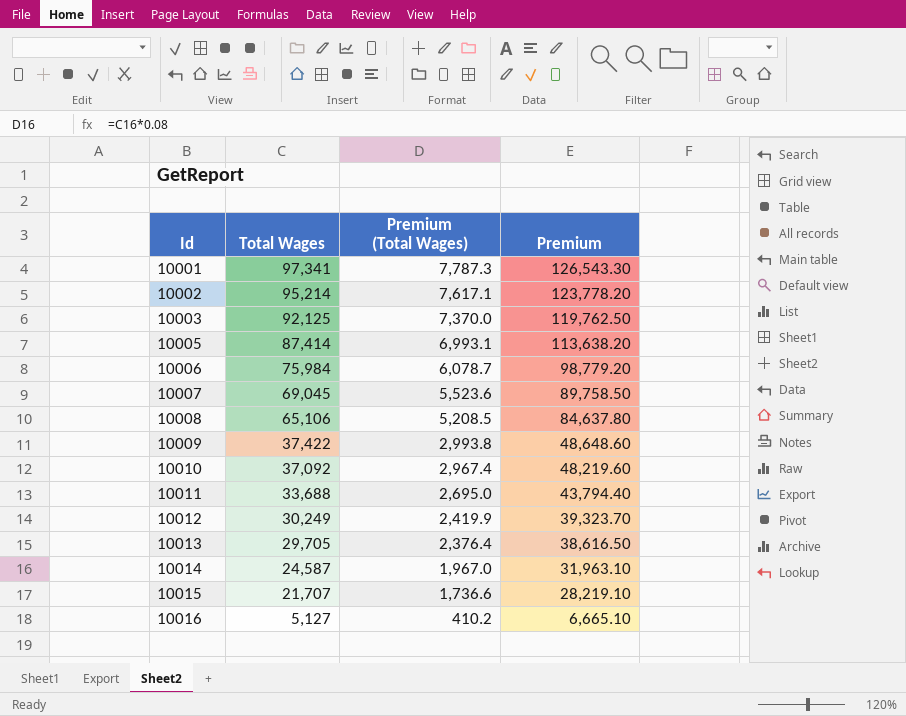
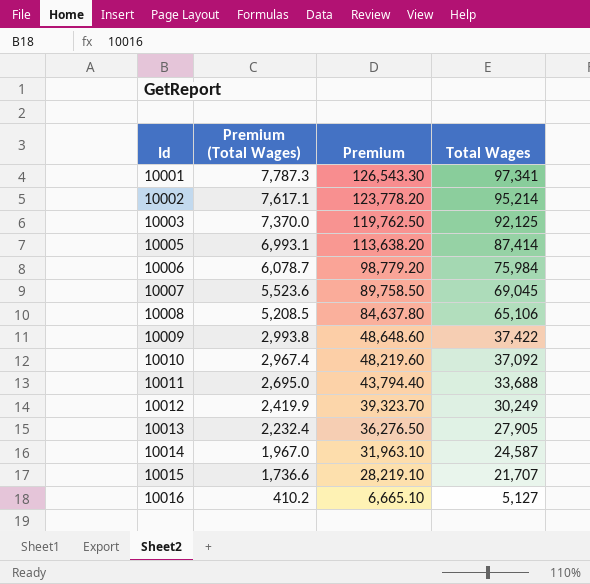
column Total Wages | position: 2 -> 4
10013 | Premium (Total Wages): 2,376.4 -> 2,232.4
10013 | Premium: 38,616.50 -> 36,276.50
10013 | Total Wages: 29,705 -> 27,905

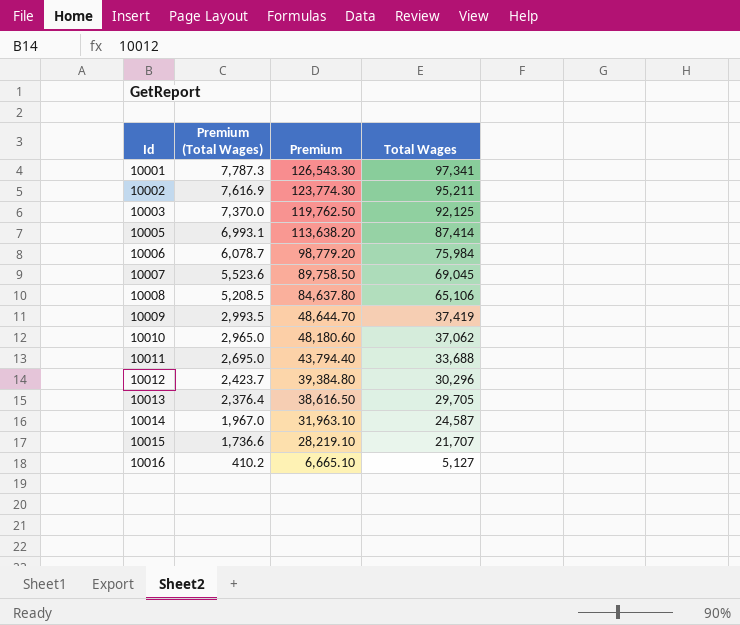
10002 | Premium (Total Wages): 7,617.1 -> 7,616.9
10002 | Premium: 123,778.20 -> 123,774.30
10002 | Total Wages: 95,214 -> 95,211
10009 | Premium (Total Wages): 2,993.8 -> 2,993.5
10009 | Premium: 48,648.60 -> 48,644.70
10009 | Total Wages: 37,422 -> 37,419
10010 | Premium (Total Wages): 2,967.4 -> 2,965.0
10010 | Premium: 48,219.60 -> 48,180.60
10010 | Total Wages: 37,092 -> 37,062
10012 | Premium (Total Wages): 2,419.9 -> 2,423.7
10012 | Premium: 39,323.70 -> 39,384.80
10012 | Total Wages: 30,249 -> 30,296
10013 | Premium (Total Wages): 2,232.4 -> 2,376.4
10013 | Premium: 36,276.50 -> 38,616.50
10013 | Total Wages: 27,905 -> 29,705

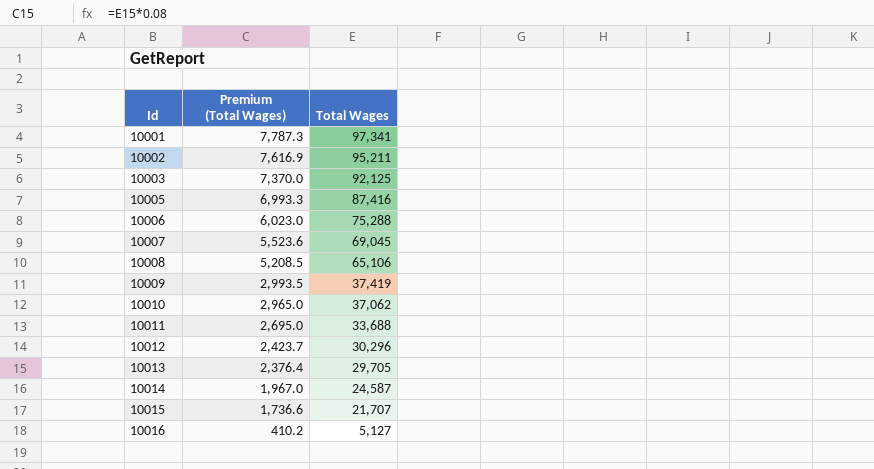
column Premium | formula: [Total Wages] * 1.3 -> none
10005 | Premium (Total Wages): 6,993.1 -> 6,993.3
10005 | Total Wages: 87,414 -> 87,416
10006 | Premium (Total Wages): 6,078.7 -> 6,023.0
10006 | Total Wages: 75,984 -> 75,288

